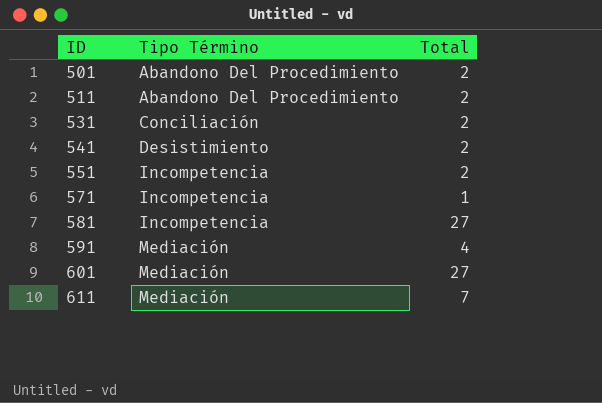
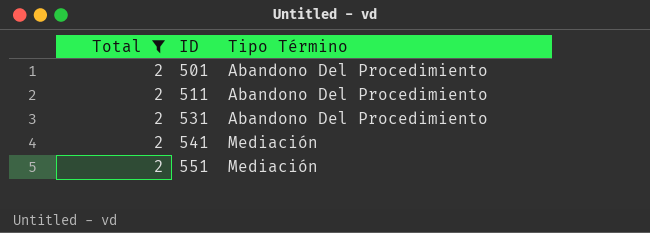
filter: none -> Total = 2
column Total | position: 3 -> 1
531 | Tipo Término: Conciliación -> Abandono Del Procedimiento
541 | Tipo Término: Desistimiento -> Mediación
551 | Tipo Término: Incompetencia -> Mediación

